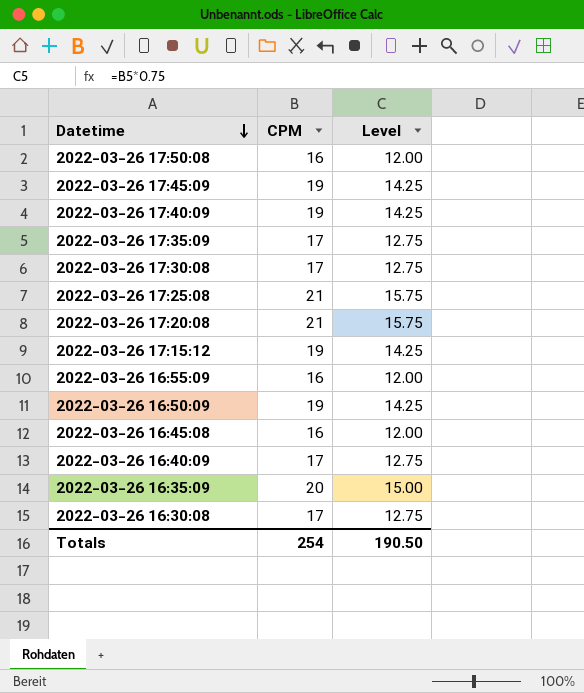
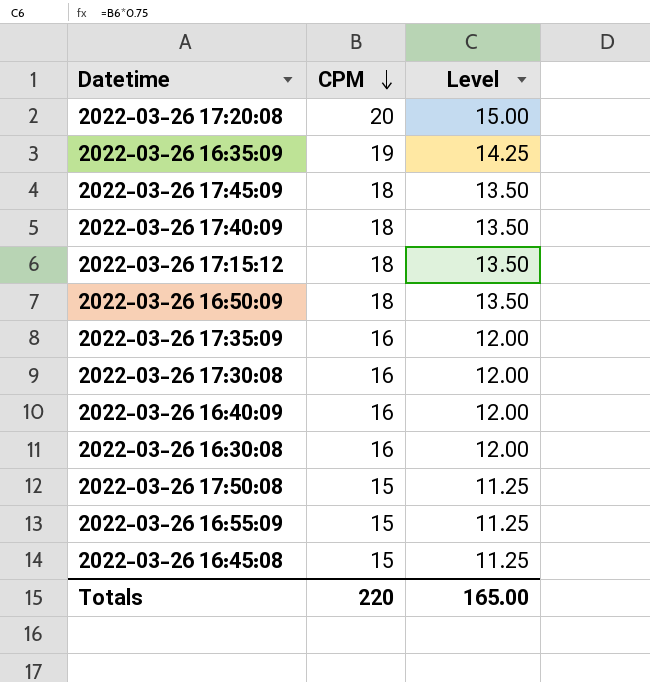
row order: Datetime descending -> CPM descending
row 2022-03-26 17:25:08: 21 | 15.75 -> none
2022-03-26 17:20:08 | CPM: 21 -> 20
2022-03-26 17:20:08 | Level: 15.75 -> 15.00
2022-03-26 16:35:09 | CPM: 20 -> 19
2022-03-26 16:35:09 | Level: 15.00 -> 14.25
2022-03-26 17:45:09 | CPM: 19 -> 18
2022-03-26 17:45:09 | Level: 14.25 -> 13.50
2022-03-26 17:40:09 | CPM: 19 -> 18
2022-03-26 17:40:09 | Level: 14.25 -> 13.50
2022-03-26 17:15:12 | CPM: 19 -> 18
2022-03-26 17:15:12 | Level: 14.25 -> 13.50
2022-03-26 16:50:09 | CPM: 19 -> 18
2022-03-26 16:50:09 | Level: 14.25 -> 13.50
2022-03-26 17:35:09 | CPM: 17 -> 16
2022-03-26 17:35:09 | Level: 12.75 -> 12.00
2022-03-26 17:30:08 | CPM: 17 -> 16
2022-03-26 17:30:08 | Level: 12.75 -> 12.00
2022-03-26 16:40:09 | CPM: 17 -> 16
2022-03-26 16:40:09 | Level: 12.75 -> 12.00
2022-03-26 16:30:08 | CPM: 17 -> 16
2022-03-26 16:30:08 | Level: 12.75 -> 12.00
2022-03-26 17:50:08 | CPM: 16 -> 15
2022-03-26 17:50:08 | Level: 12.00 -> 11.25
2022-03-26 16:55:09 | CPM: 16 -> 15
2022-03-26 16:55:09 | Level: 12.00 -> 11.25
2022-03-26 16:45:08 | CPM: 16 -> 15
2022-03-26 16:45:08 | Level: 12.00 -> 11.25
Totals | CPM: 254 -> 220
Totals | Level: 190.50 -> 165.00

